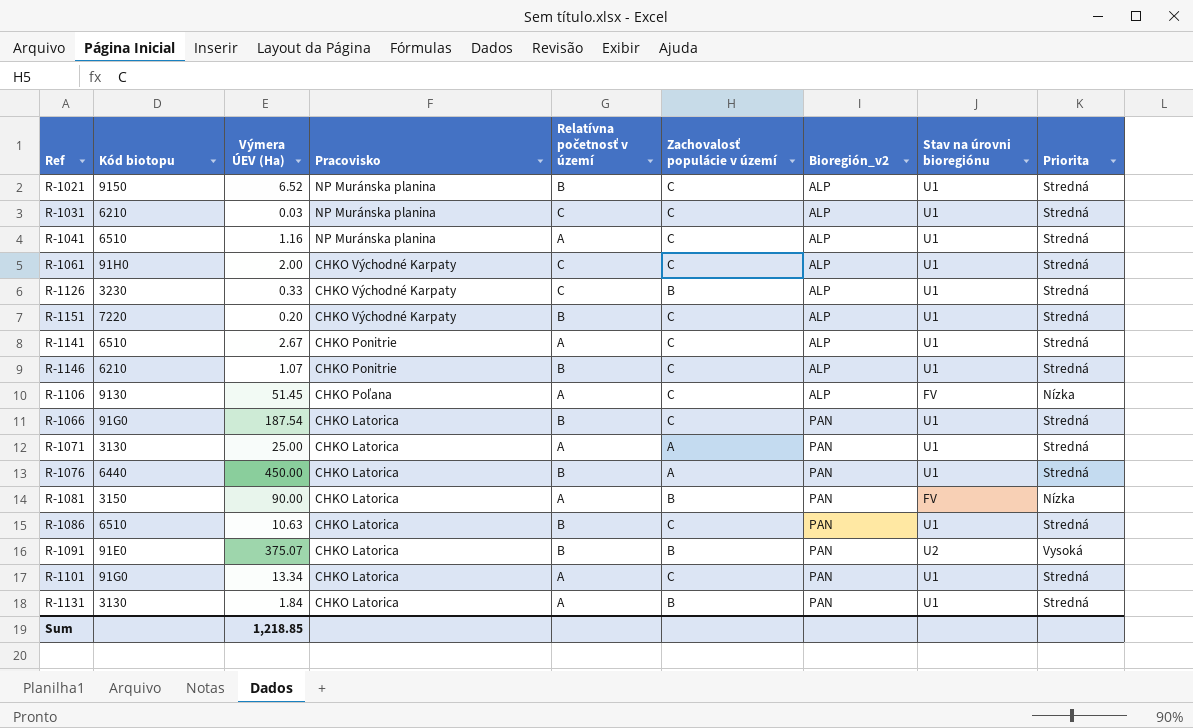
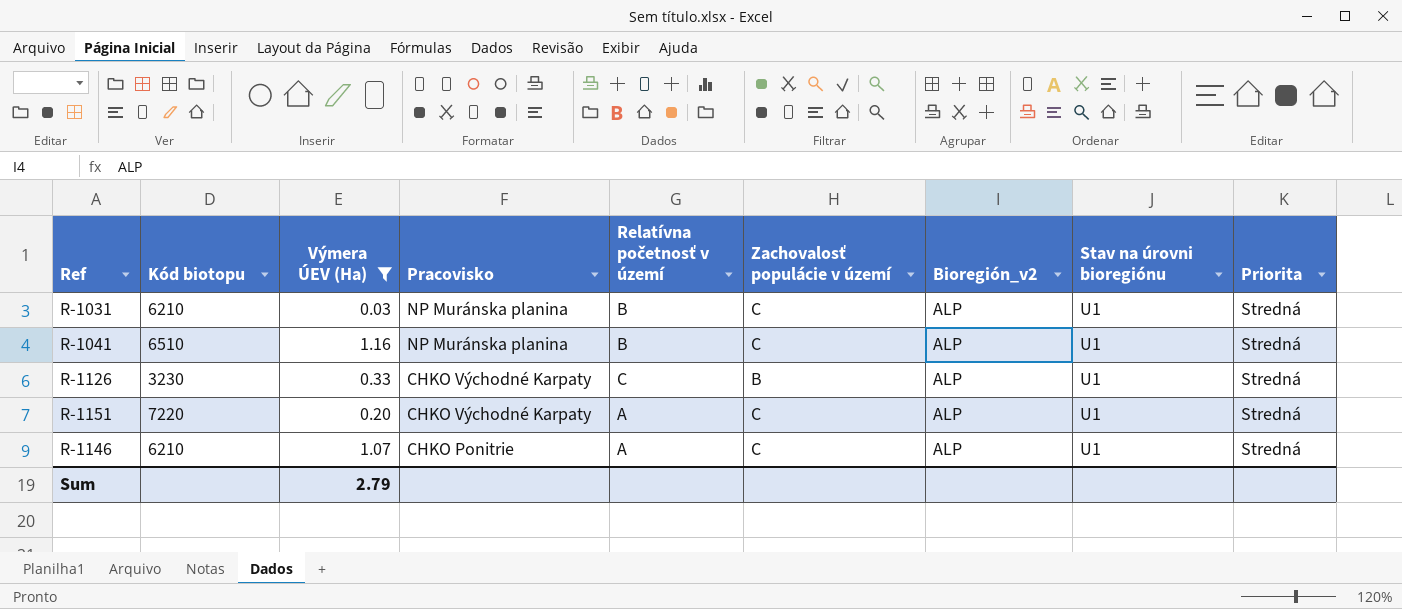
filter: none -> Výmera ÚEV (Ha) <= 1.16
R-1031 | Relatívna početnosť v území: C -> B
R-1041 | Relatívna početnosť v území: A -> B
R-1151 | Relatívna početnosť v území: B -> A
R-1146 | Relatívna početnosť v území: B -> A
Sum | Výmera ÚEV (Ha): 1,218.85 -> 2.79

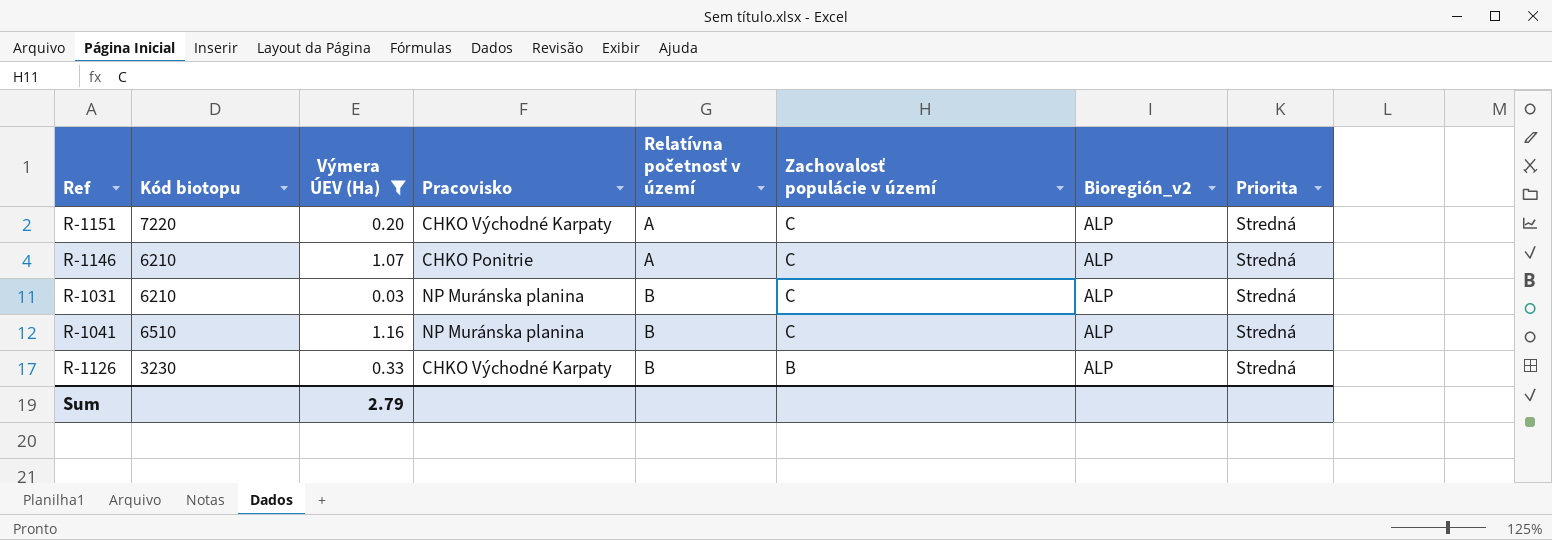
row order: Pracovisko descending -> Relatívna početnosť v území ascending
column Stav na úrovni bioregiónu | position: 8 -> none
R-1126 | Relatívna početnosť v území: C -> B

